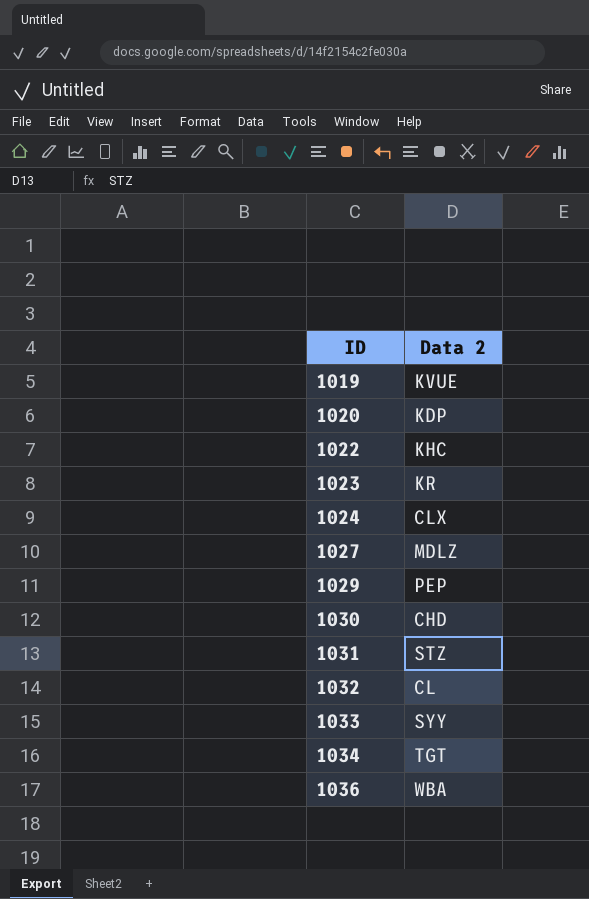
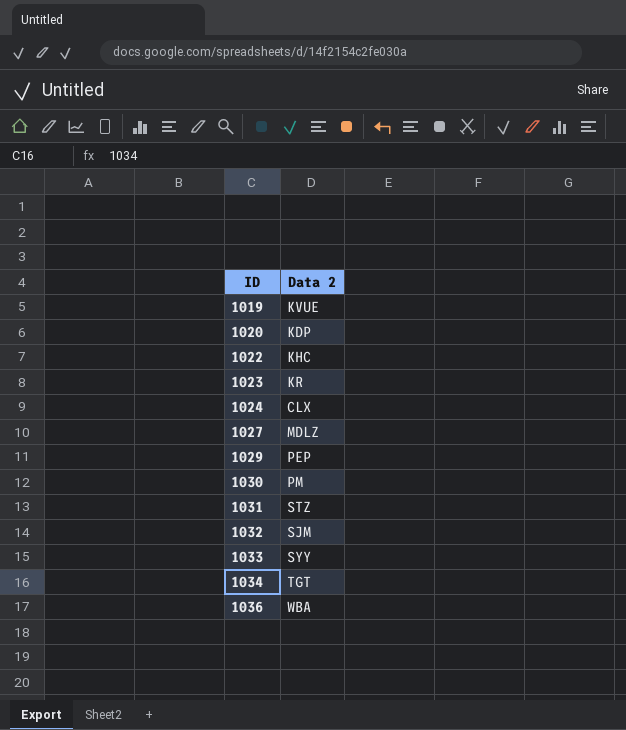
1030 | Data 2: CHD -> PM
1032 | Data 2: CL -> SJM

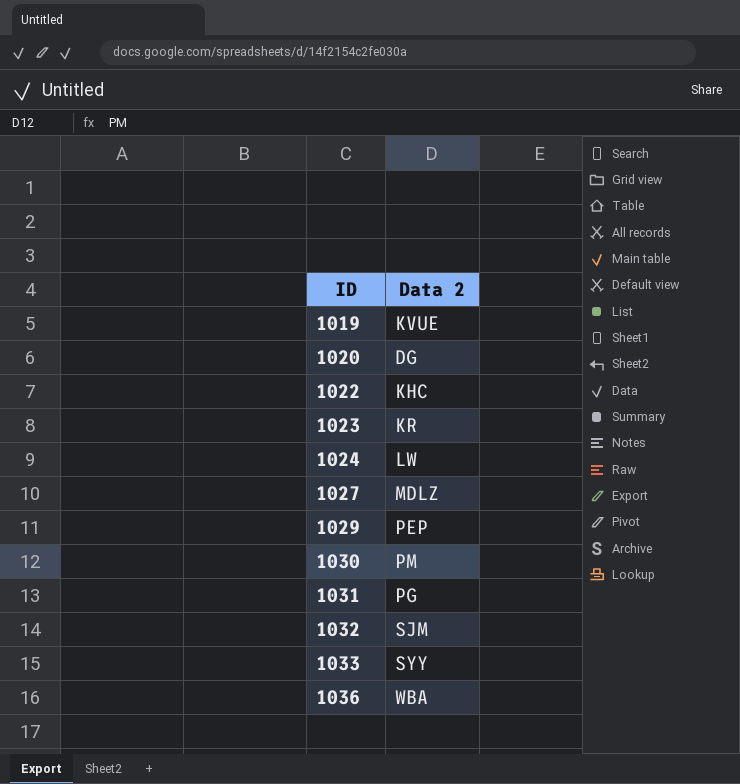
row 1034: TGT -> none
1020 | Data 2: KDP -> DG
1024 | Data 2: CLX -> LW
1031 | Data 2: STZ -> PG

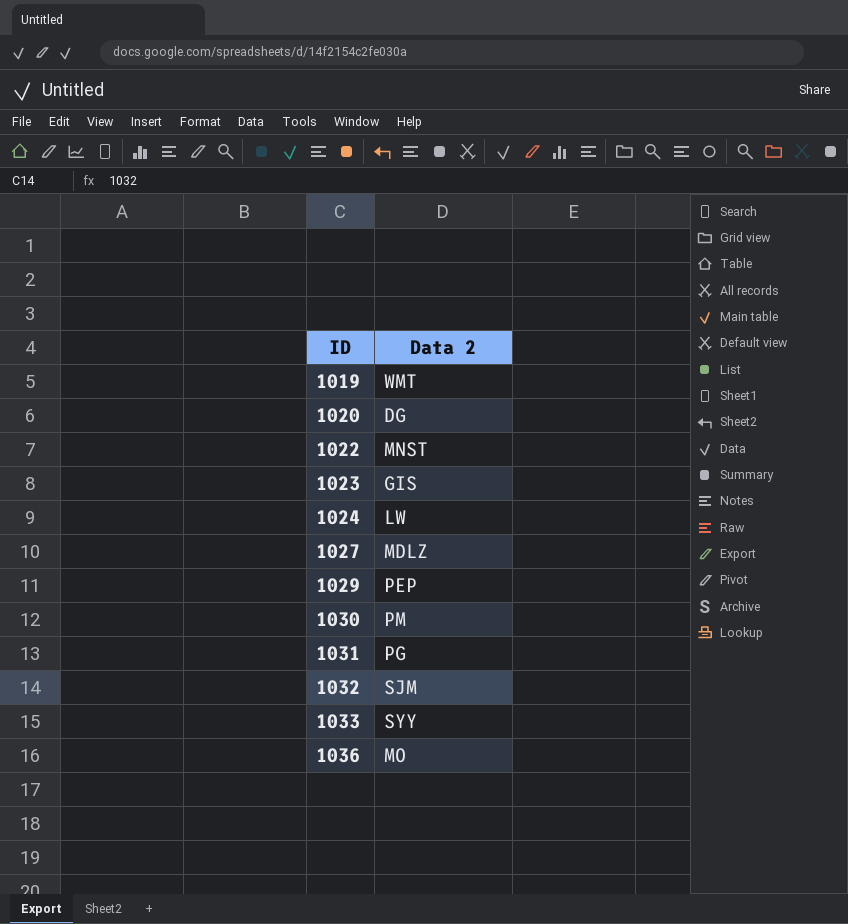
1019 | Data 2: KVUE -> WMT
1022 | Data 2: KHC -> MNST
1023 | Data 2: KR -> GIS
1036 | Data 2: WBA -> MO

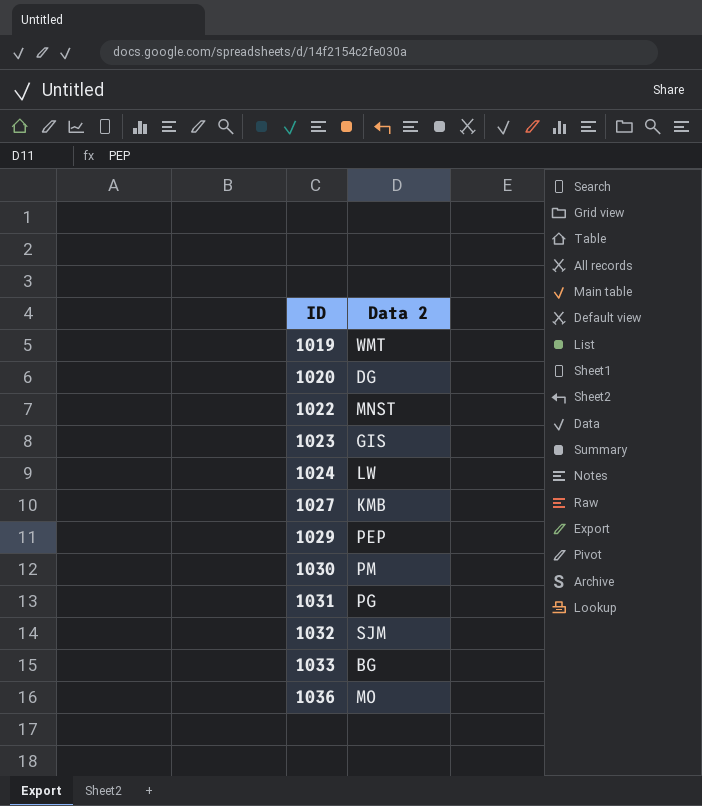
1027 | Data 2: MDLZ -> KMB
1033 | Data 2: SYY -> BG

